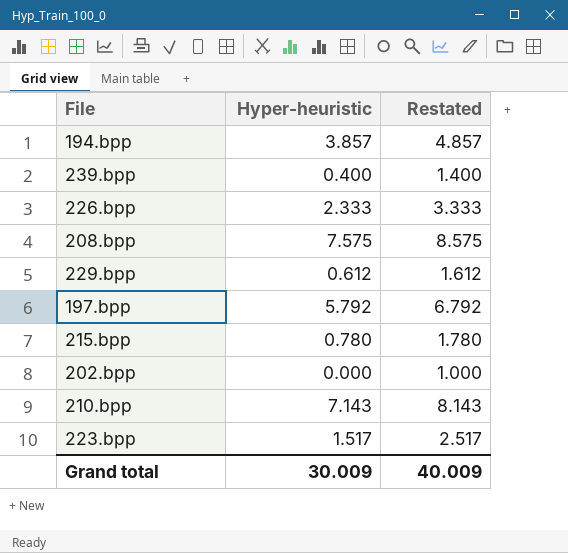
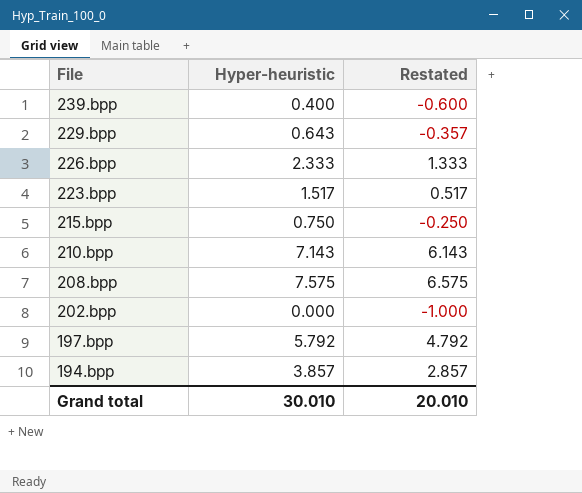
row order: none -> File descending
column Restated | formula: [Hyper-heuristic] + 1 -> [Hyper-heuristic] - 1
229.bpp | Hyper-heuristic: 0.612 -> 0.643
215.bpp | Hyper-heuristic: 0.780 -> 0.750
Grand total | Hyper-heuristic: 30.009 -> 30.010
Grand total | Restated: 40.009 -> 20.010

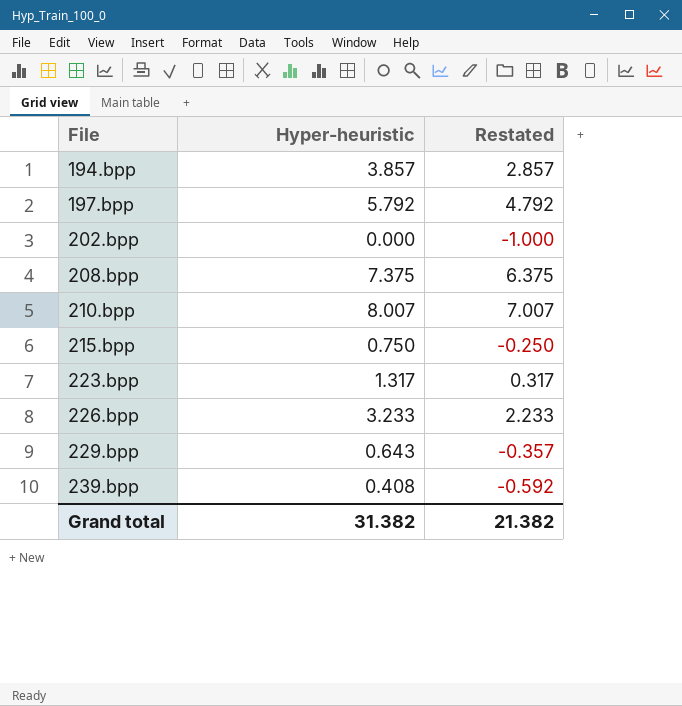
row order: File descending -> File ascending
208.bpp | Hyper-heuristic: 7.575 -> 7.375
208.bpp | Restated: 6.575 -> 6.375
210.bpp | Hyper-heuristic: 7.143 -> 8.007
210.bpp | Restated: 6.143 -> 7.007
223.bpp | Hyper-heuristic: 1.517 -> 1.317
223.bpp | Restated: 0.517 -> 0.317
226.bpp | Hyper-heuristic: 2.333 -> 3.233
226.bpp | Restated: 1.333 -> 2.233
239.bpp | Hyper-heuristic: 0.400 -> 0.408
239.bpp | Restated: -0.600 -> -0.592
Grand total | Hyper-heuristic: 30.010 -> 31.382
Grand total | Restated: 20.010 -> 21.382

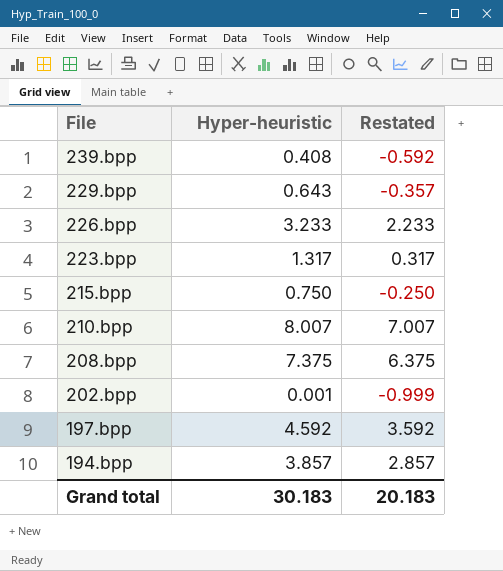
row order: File ascending -> File descending
202.bpp | Hyper-heuristic: 0.000 -> 0.001
202.bpp | Restated: -1.000 -> -0.999
197.bpp | Hyper-heuristic: 5.792 -> 4.592
197.bpp | Restated: 4.792 -> 3.592
Grand total | Hyper-heuristic: 31.382 -> 30.183
Grand total | Restated: 21.382 -> 20.183

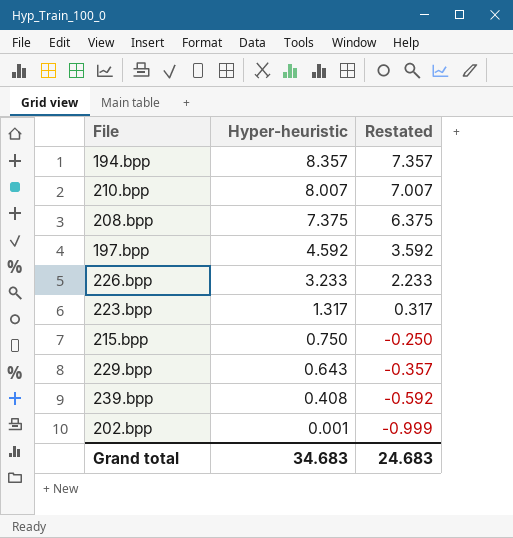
row order: File descending -> Hyper-heuristic descending
194.bpp | Hyper-heuristic: 3.857 -> 8.357
194.bpp | Restated: 2.857 -> 7.357
Grand total | Hyper-heuristic: 30.183 -> 34.683
Grand total | Restated: 20.183 -> 24.683

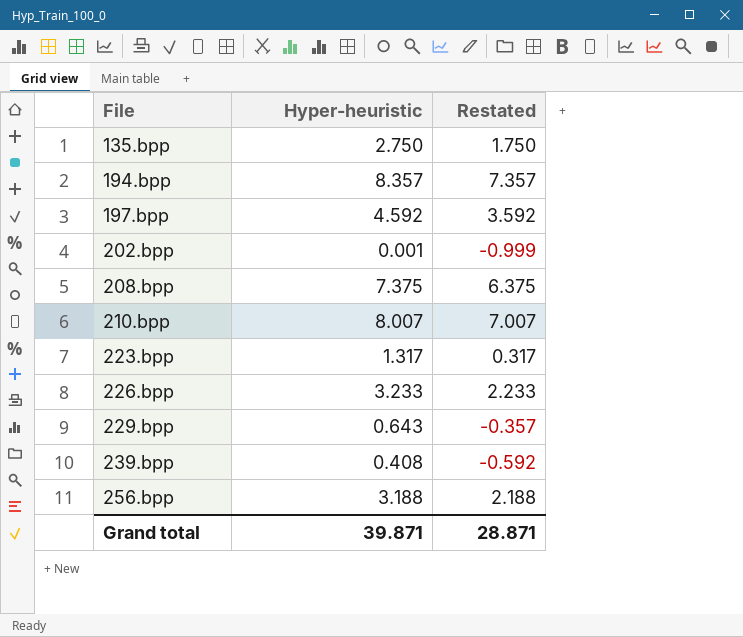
row order: Hyper-heuristic descending -> File ascending
row 215.bpp: 0.750 | -0.250 -> none
row 135.bpp: none -> 2.750 | 1.750
row 256.bpp: none -> 3.188 | 2.188
Grand total | Hyper-heuristic: 34.683 -> 39.871
Grand total | Restated: 24.683 -> 28.871

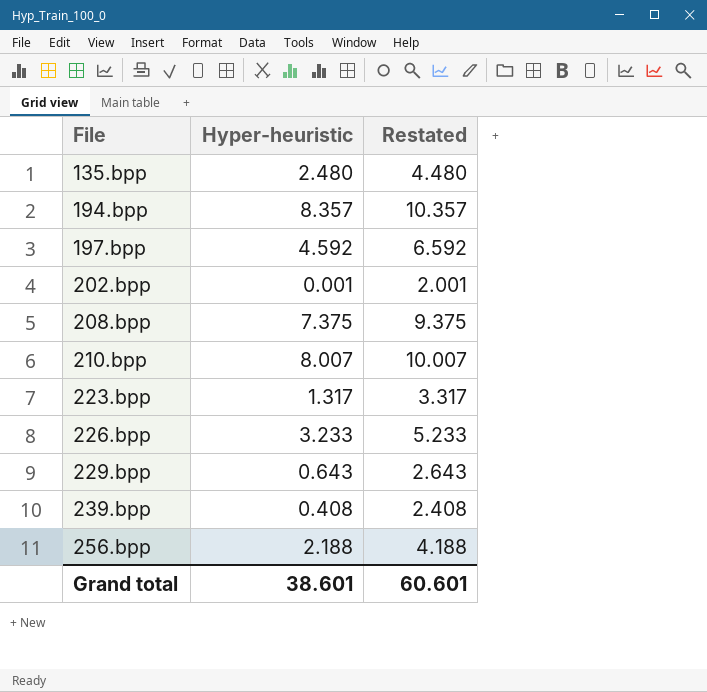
column Restated | formula: [Hyper-heuristic] - 1 -> [Hyper-heuristic] + 2
135.bpp | Hyper-heuristic: 2.750 -> 2.480
256.bpp | Hyper-heuristic: 3.188 -> 2.188
Grand total | Hyper-heuristic: 39.871 -> 38.601
Grand total | Restated: 28.871 -> 60.601

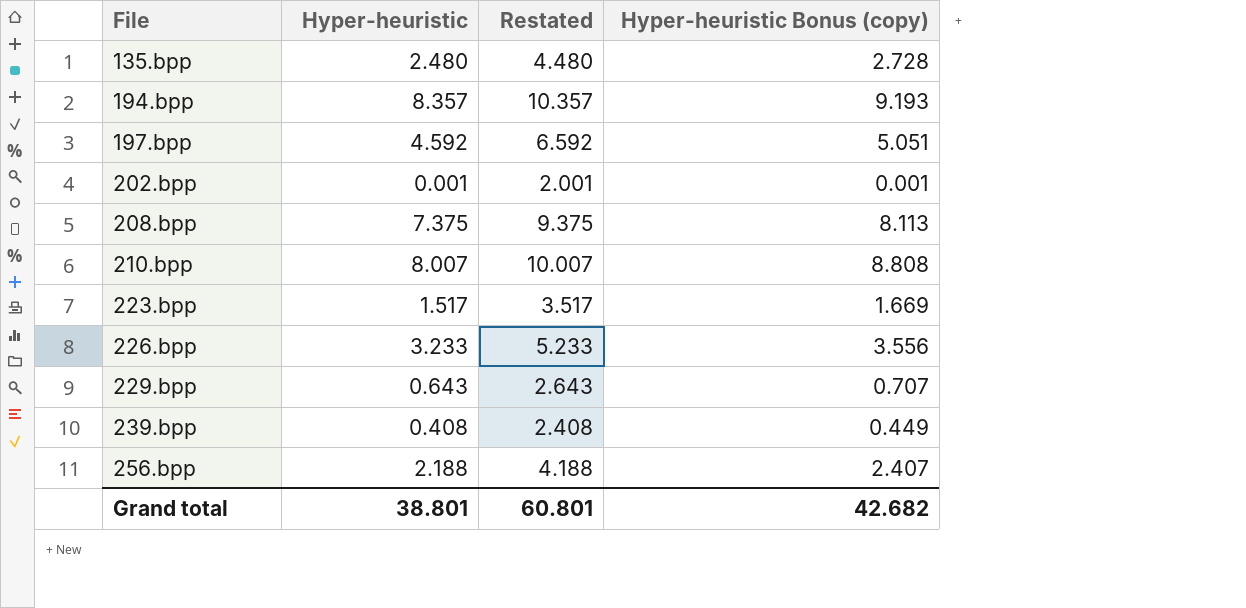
column Hyper-heuristic Bonus (copy) | formula: none -> [Hyper-heuristic] * 1.1
223.bpp | Hyper-heuristic: 1.317 -> 1.517
223.bpp | Restated: 3.317 -> 3.517
Grand total | Hyper-heuristic: 38.601 -> 38.801
Grand total | Restated: 60.601 -> 60.801

